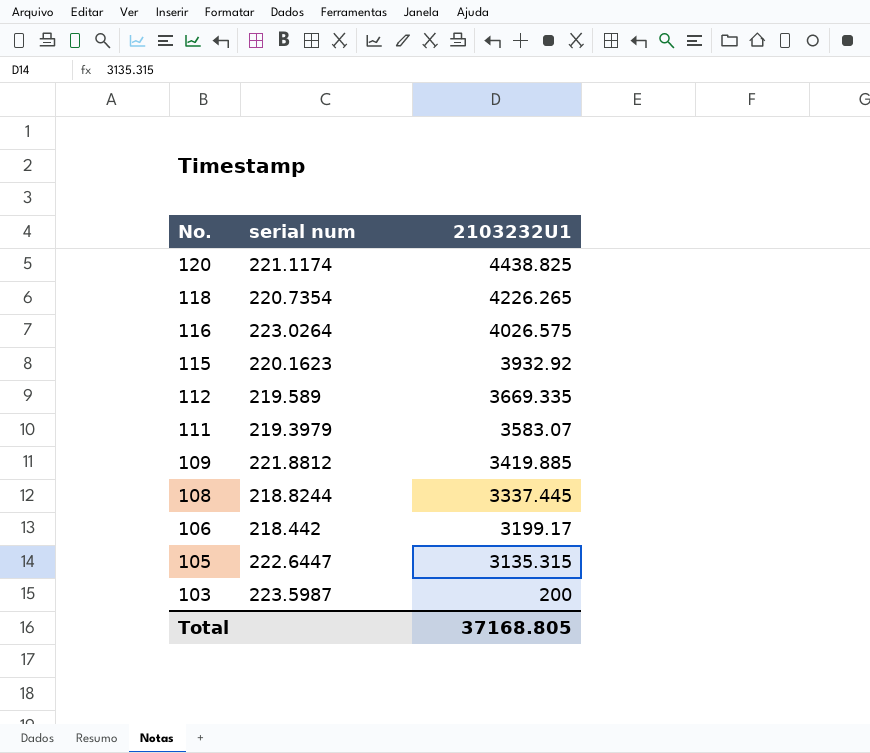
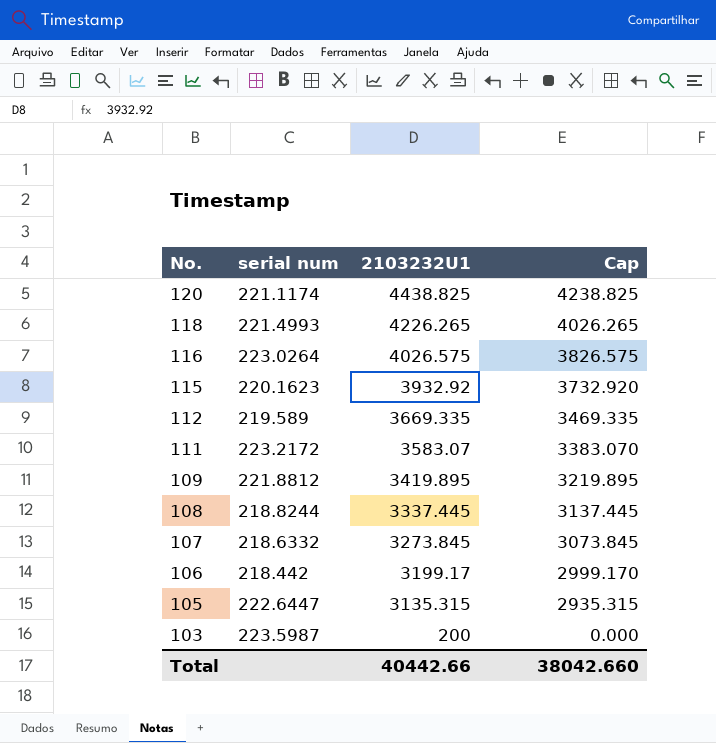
column Cap | formula: none -> [2103232U1] - 200
118 | serial num: 220.7354 -> 221.4993
111 | serial num: 219.3979 -> 223.2172
109 | 2103232U1: 3419.885 -> 3419.895
row 107: none -> 218.6332 | 3273.845 | 3073.845
Total | 2103232U1: 37168.805 -> 40442.66

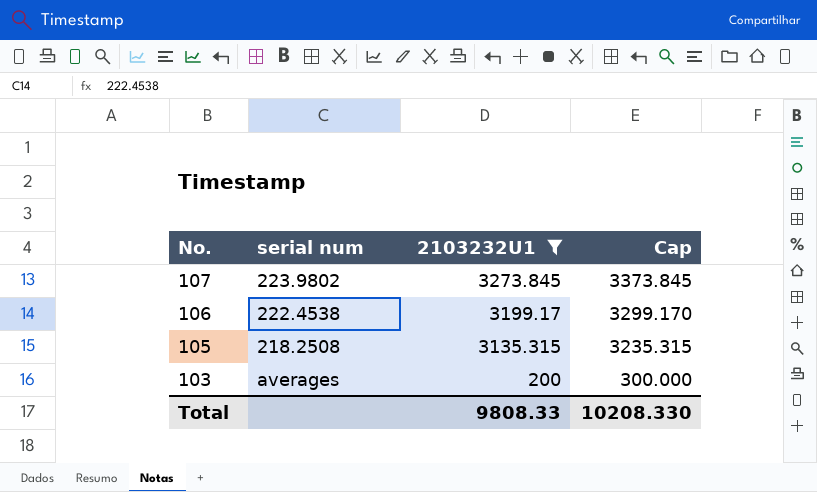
filter: none -> 2103232U1 <= 3273.845
column Cap | formula: [2103232U1] - 200 -> [2103232U1] + 100
107 | serial num: 218.6332 -> 223.9802
106 | serial num: 218.442 -> 222.4538
105 | serial num: 222.6447 -> 218.2508
103 | serial num: 223.5987 -> averages
Total | 2103232U1: 40442.66 -> 9808.33
Total | Cap: 38042.660 -> 10208.330

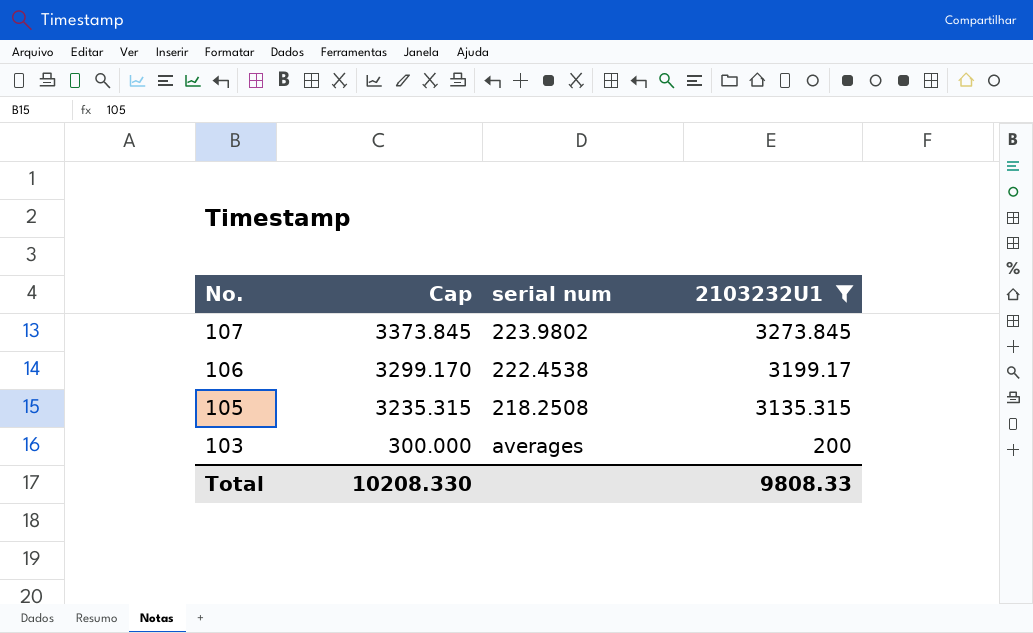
column Cap | position: 4 -> 2

